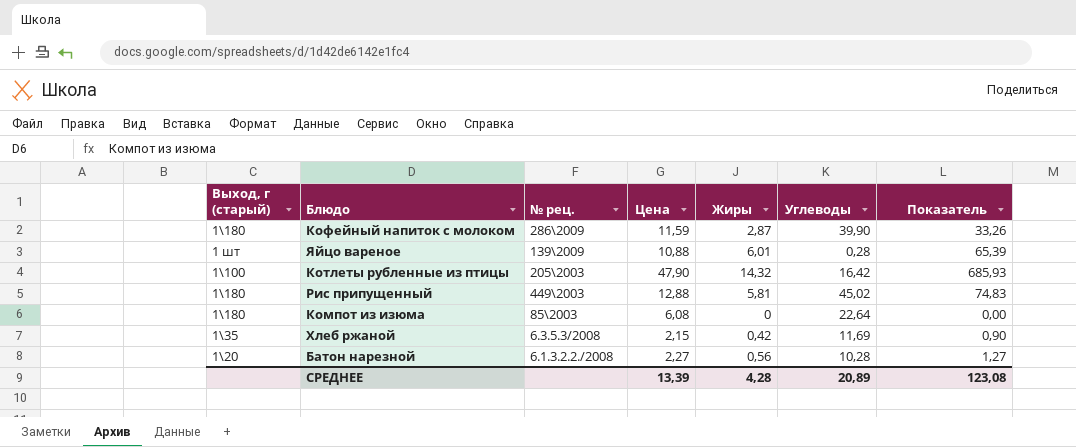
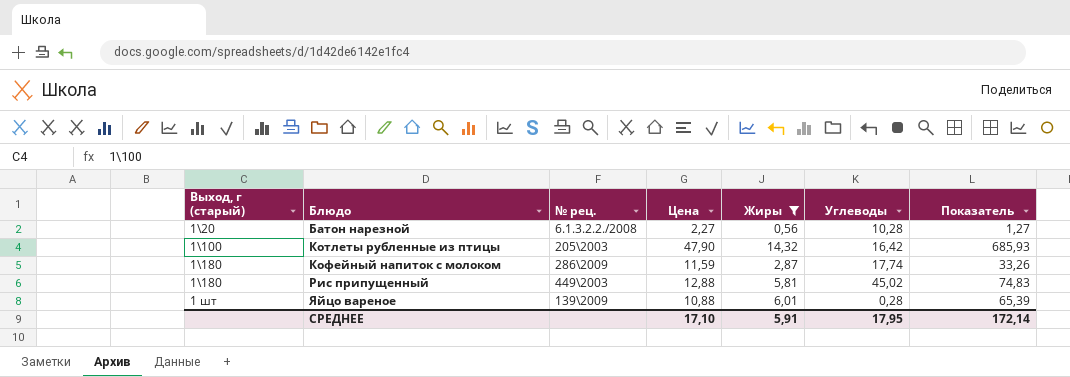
filter: none -> Жиры >= 0,56
row order: none -> Блюдо ascending
Кофейный напиток с молоком | Углеводы: 39,90 -> 17,74
СРЕДНЕЕ | Цена: 13,39 -> 17,10
СРЕДНЕЕ | Жиры: 4,28 -> 5,91
СРЕДНЕЕ | Углеводы: 20,89 -> 17,95
СРЕДНЕЕ | Показатель: 123,08 -> 172,14

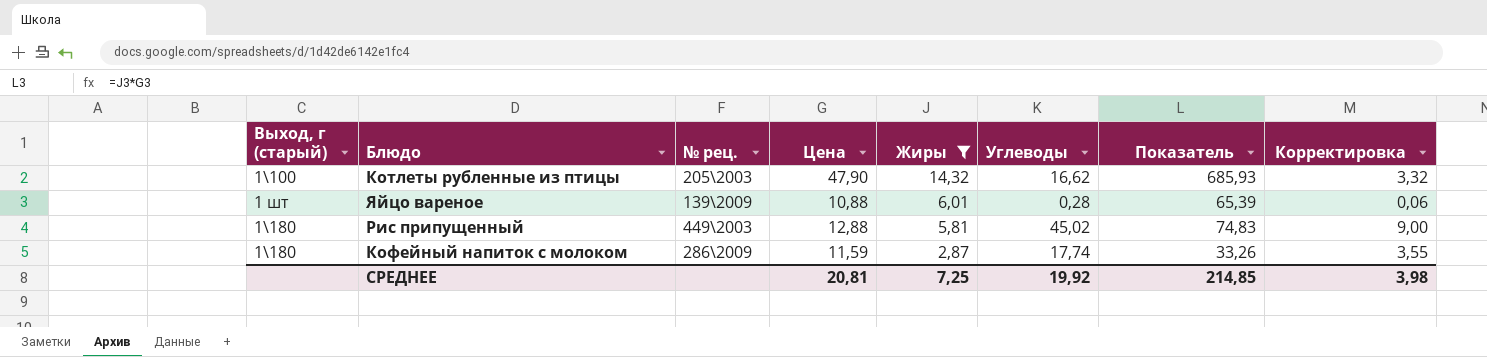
row order: Блюдо ascending -> Жиры descending
column Корректировка | formula: none -> [Углеводы] * 0,2
row Батон нарезной: 1\20 | 6.1.3.2.2./2008 | 2,27 | 0,56 | 10,28 | 1,27 -> none
Котлеты рубленные из птицы | Углеводы: 16,42 -> 16,62
СРЕДНЕЕ | Цена: 17,10 -> 20,81
СРЕДНЕЕ | Жиры: 5,91 -> 7,25
СРЕДНЕЕ | Углеводы: 17,95 -> 19,92
СРЕДНЕЕ | Показатель: 172,14 -> 214,85

